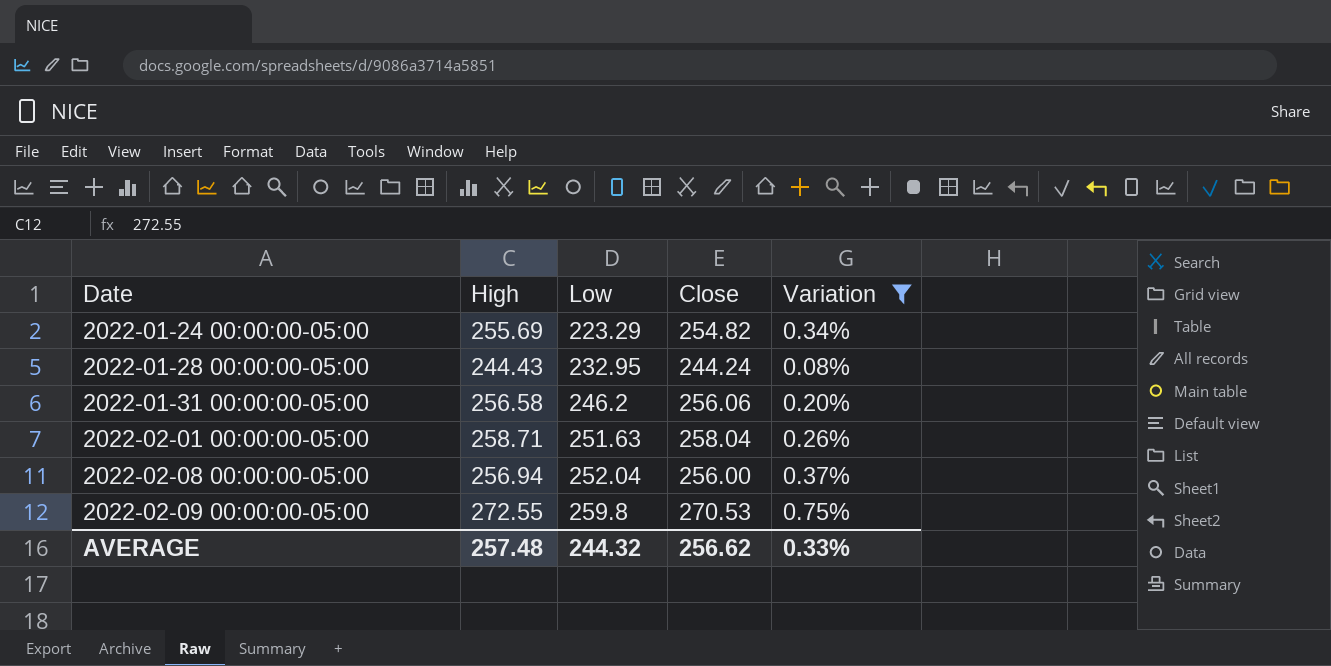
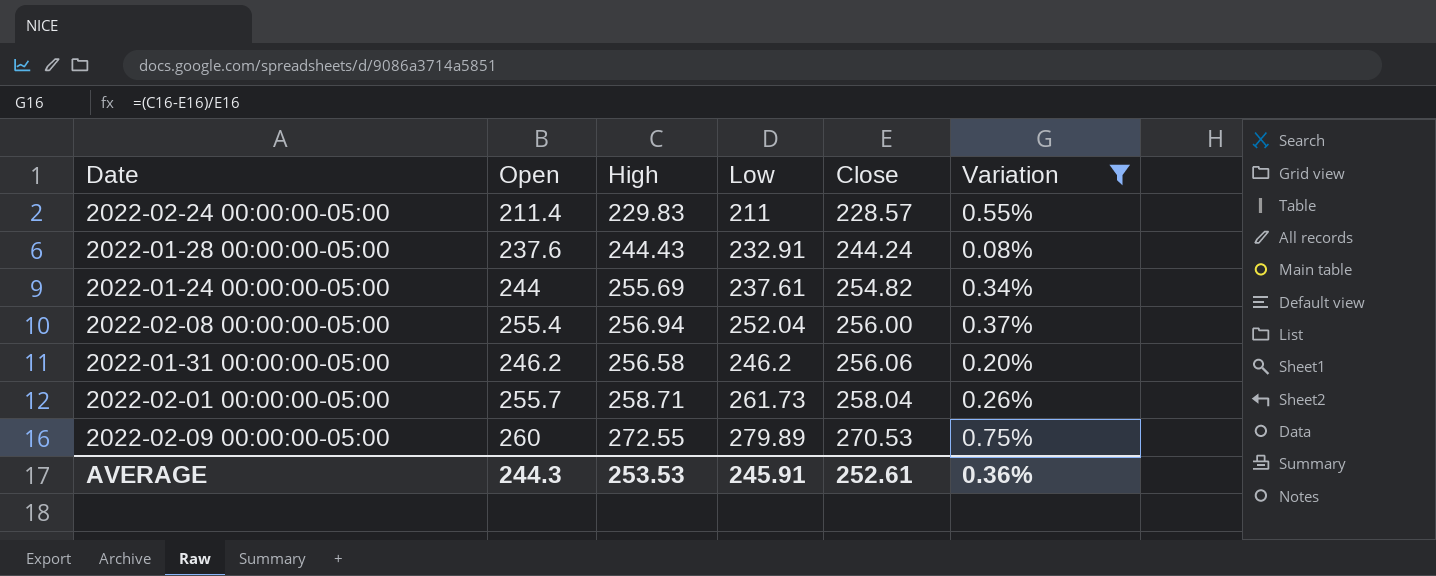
row order: Date ascending -> Close ascending
column Open | position: none -> 2
row 2022-02-24 00:00:00-05:00: none -> 211.4 | 229.83 | 211 | 228.57 | 0.55%
2022-01-28 00:00:00-05:00 | Low: 232.95 -> 232.91
2022-01-24 00:00:00-05:00 | Low: 223.29 -> 237.61
2022-02-01 00:00:00-05:00 | Low: 251.63 -> 261.73
2022-02-09 00:00:00-05:00 | Low: 259.8 -> 279.89
AVERAGE | High: 257.48 -> 253.53
AVERAGE | Low: 244.32 -> 245.91
AVERAGE | Close: 256.62 -> 252.61
AVERAGE | Variation: 0.33% -> 0.36%

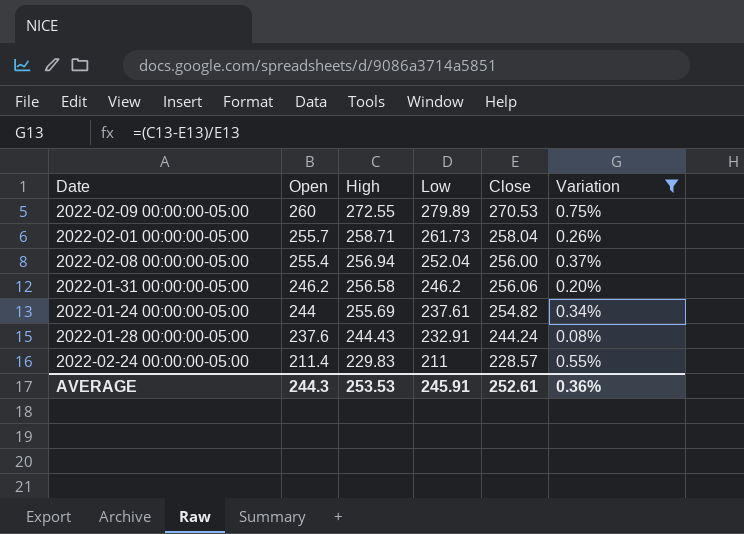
row order: Close ascending -> Open descending

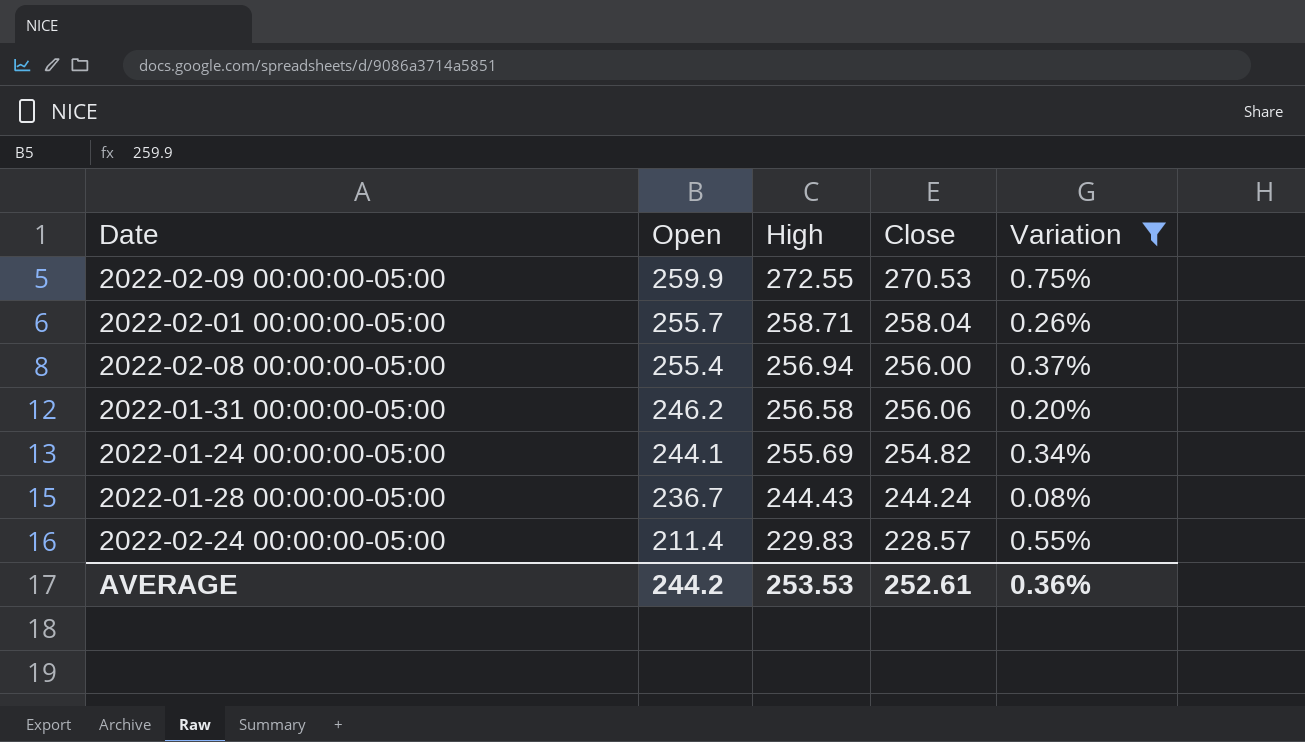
column Low | position: 4 -> none
2022-02-09 00:00:00-05:00 | Open: 260 -> 259.9
2022-01-24 00:00:00-05:00 | Open: 244 -> 244.1
2022-01-28 00:00:00-05:00 | Open: 237.6 -> 236.7
AVERAGE | Open: 244.3 -> 244.2

